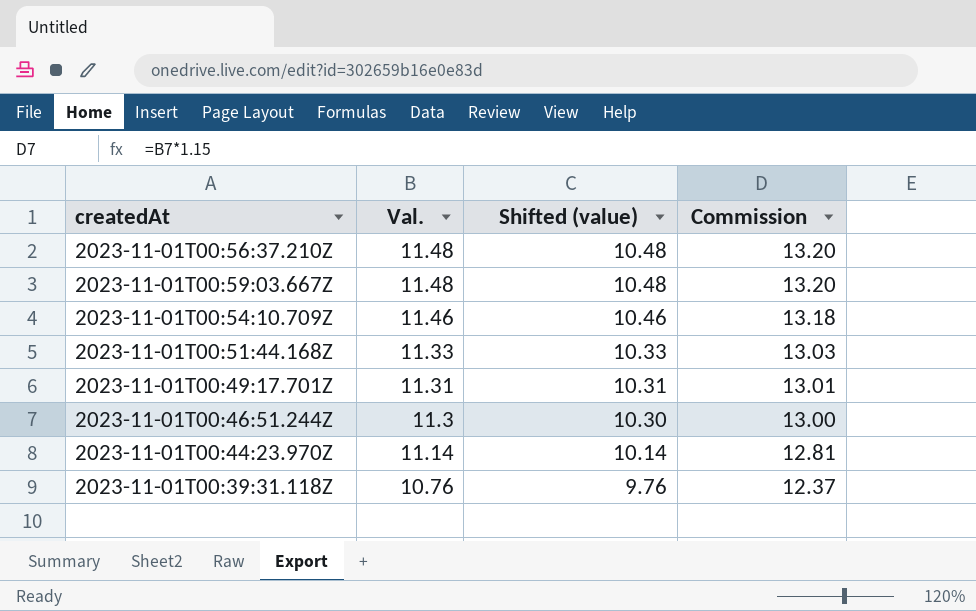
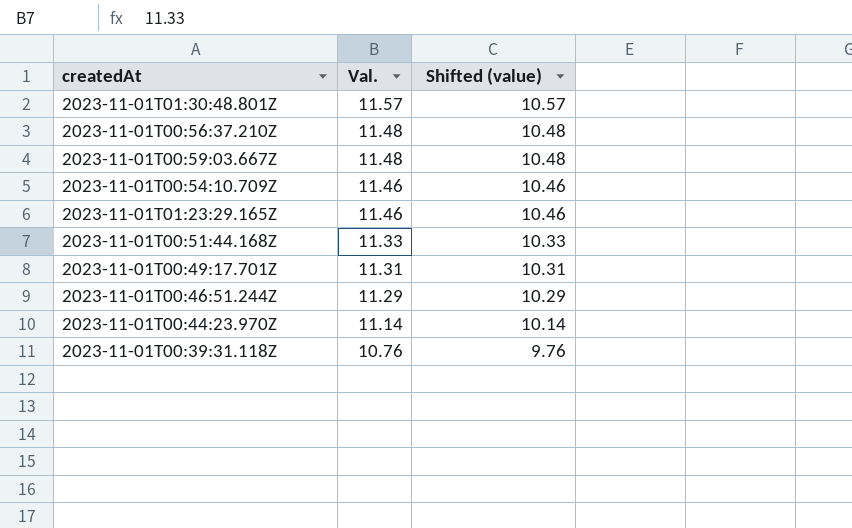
column Commission | formula: [Val.] * 1.15 -> none
row 2023-11-01T01:30:48.801Z: none -> 11.57 | 10.57
row 2023-11-01T01:23:29.165Z: none -> 11.46 | 10.46
2023-11-01T00:46:51.244Z | Val.: 11.3 -> 11.29
2023-11-01T00:46:51.244Z | Shifted (value): 10.30 -> 10.29

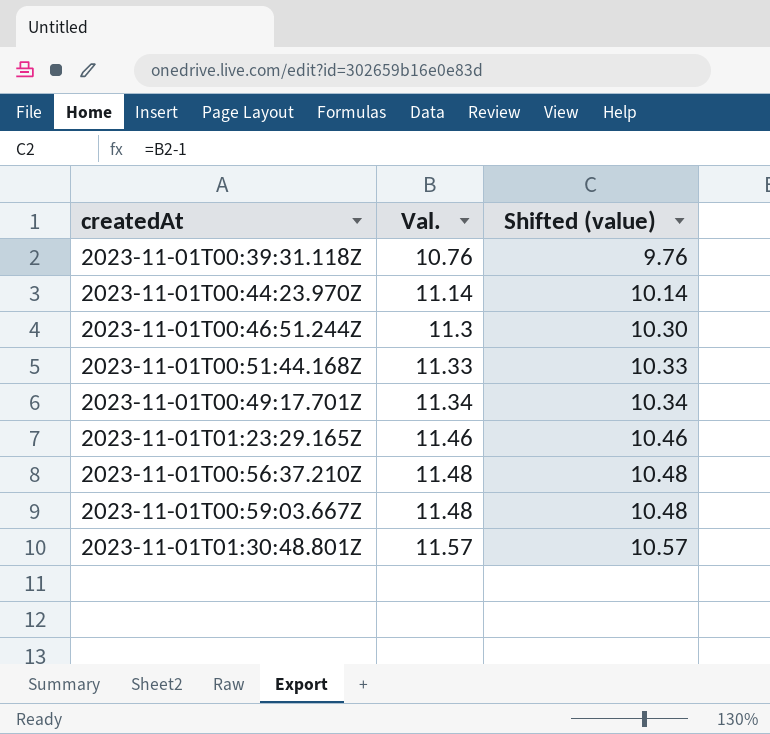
row order: Val. descending -> Val. ascending
row 2023-11-01T00:54:10.709Z: 11.46 | 10.46 -> none
2023-11-01T00:46:51.244Z | Val.: 11.29 -> 11.3
2023-11-01T00:46:51.244Z | Shifted (value): 10.29 -> 10.30
2023-11-01T00:49:17.701Z | Val.: 11.31 -> 11.34
2023-11-01T00:49:17.701Z | Shifted (value): 10.31 -> 10.34

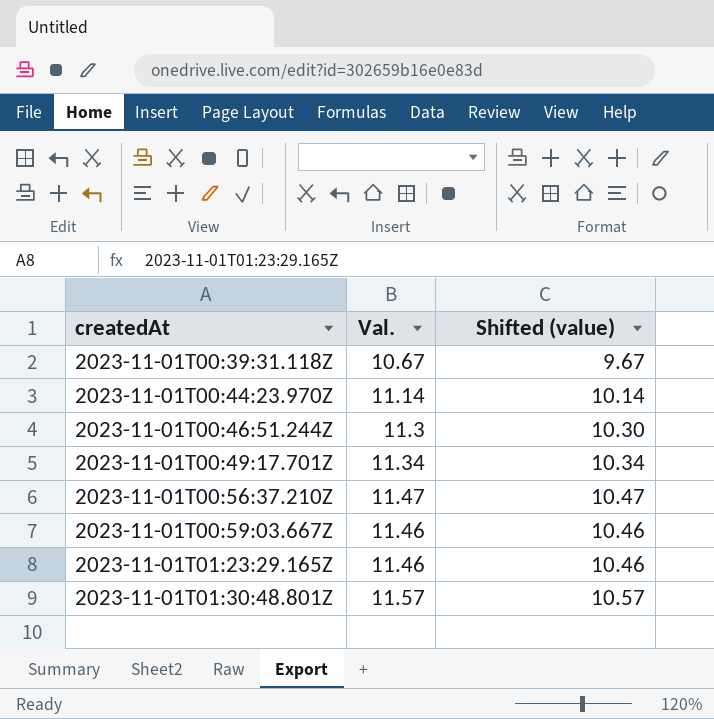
row order: Val. ascending -> createdAt ascending
row 2023-11-01T00:51:44.168Z: 11.33 | 10.33 -> none
2023-11-01T00:39:31.118Z | Val.: 10.76 -> 10.67
2023-11-01T00:39:31.118Z | Shifted (value): 9.76 -> 9.67
2023-11-01T00:56:37.210Z | Val.: 11.48 -> 11.47
2023-11-01T00:56:37.210Z | Shifted (value): 10.48 -> 10.47
2023-11-01T00:59:03.667Z | Val.: 11.48 -> 11.46
2023-11-01T00:59:03.667Z | Shifted (value): 10.48 -> 10.46

